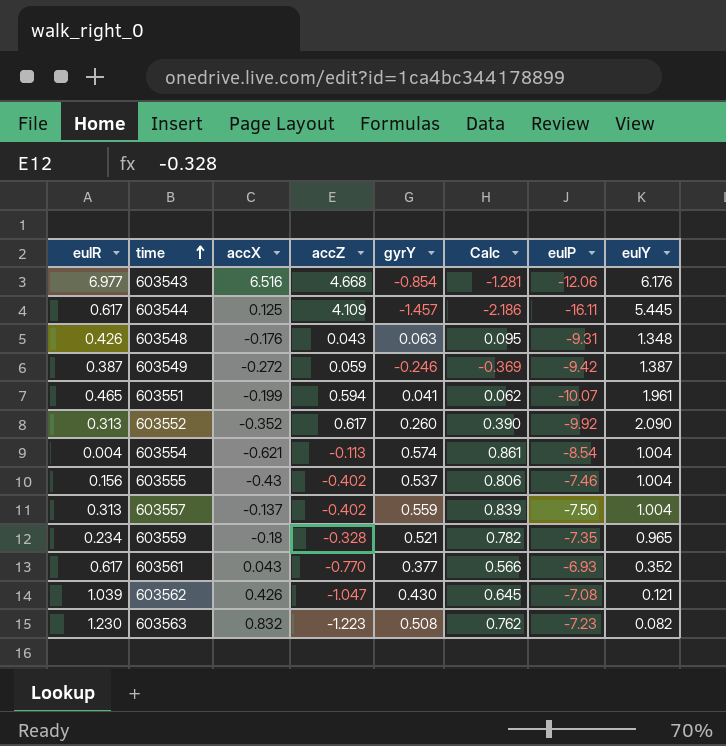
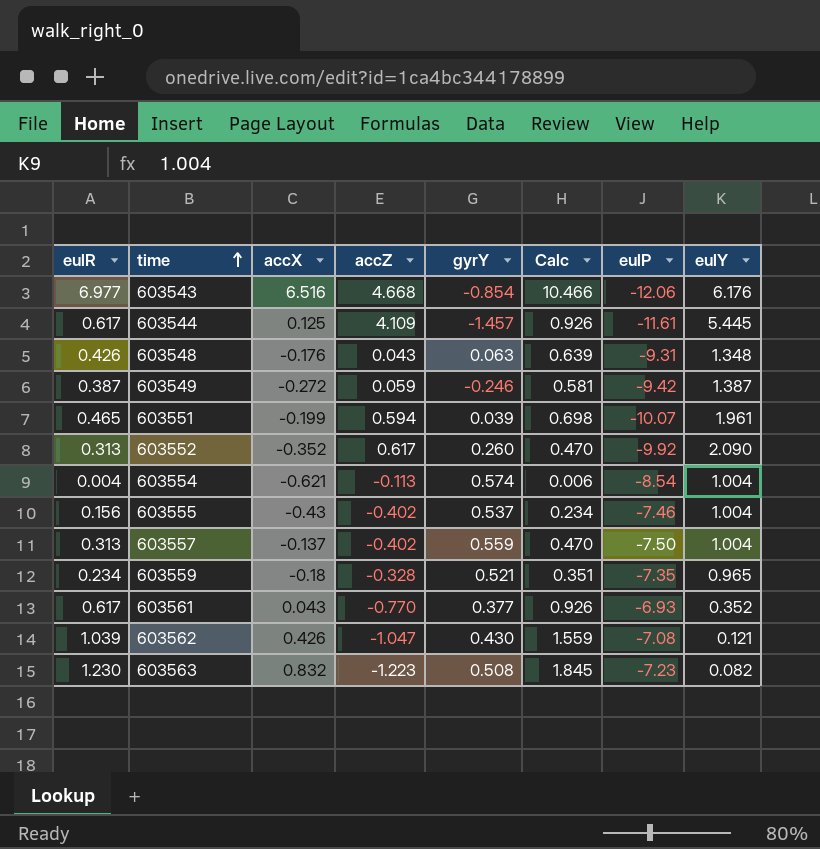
column Calc | formula: [gyrY] * 1.5 -> [eulR] * 1.5
603544 | eulP: -16.11 -> -11.61
603551 | gyrY: 0.041 -> 0.039

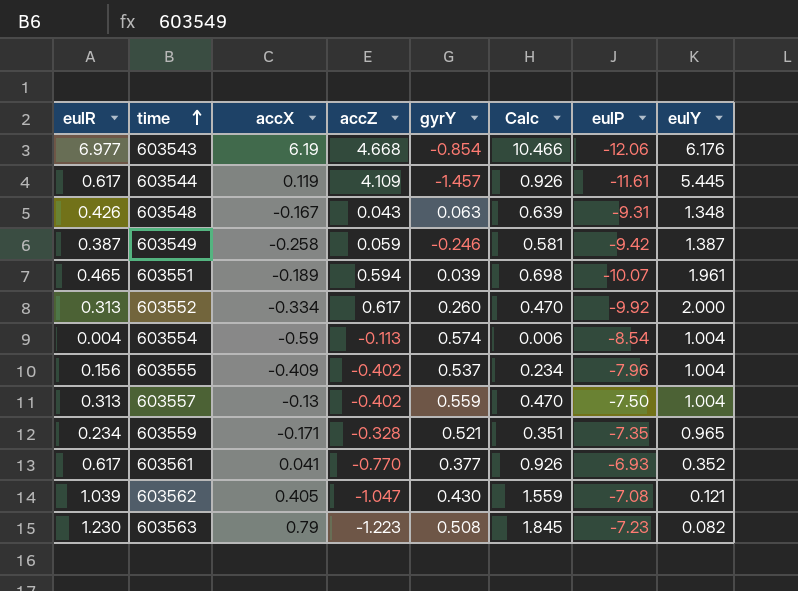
603543 | accX: 6.516 -> 6.19
603544 | accX: 0.125 -> 0.119
603548 | accX: -0.176 -> -0.167
603549 | accX: -0.272 -> -0.258
603551 | accX: -0.199 -> -0.189
603552 | accX: -0.352 -> -0.334
603552 | eulY: 2.090 -> 2.000
603554 | accX: -0.621 -> -0.59
603555 | accX: -0.43 -> -0.409
603555 | eulP: -7.46 -> -7.96
603557 | accX: -0.137 -> -0.13
603559 | accX: -0.18 -> -0.171
603561 | accX: 0.043 -> 0.041
603562 | accX: 0.426 -> 0.405
603563 | accX: 0.832 -> 0.79

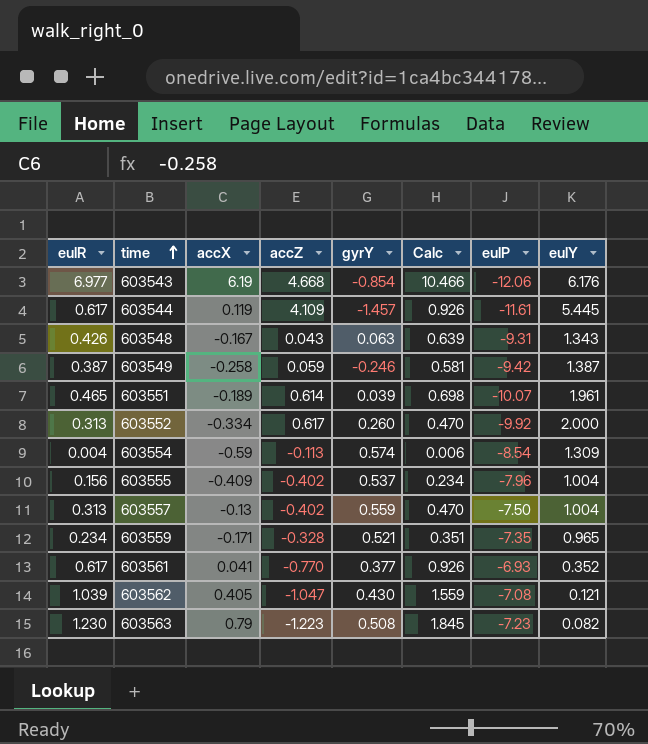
603548 | eulY: 1.348 -> 1.343
603551 | accZ: 0.594 -> 0.614
603554 | eulY: 1.004 -> 1.309

